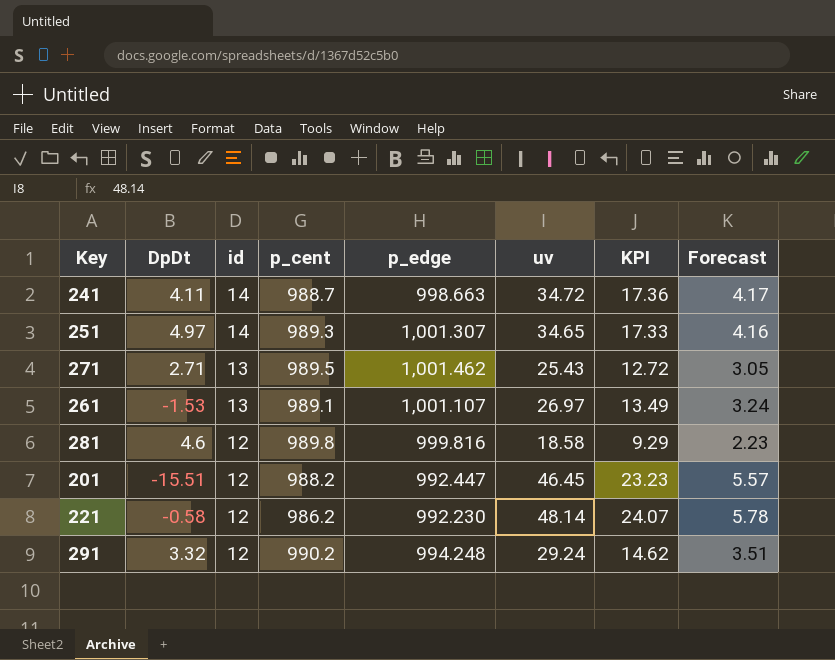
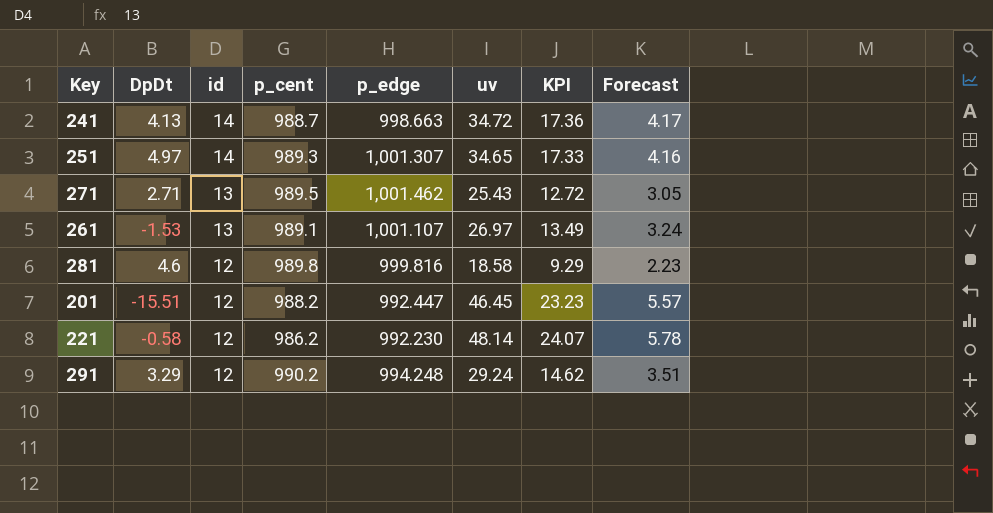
241 | DpDt: 4.11 -> 4.13
291 | DpDt: 3.32 -> 3.29

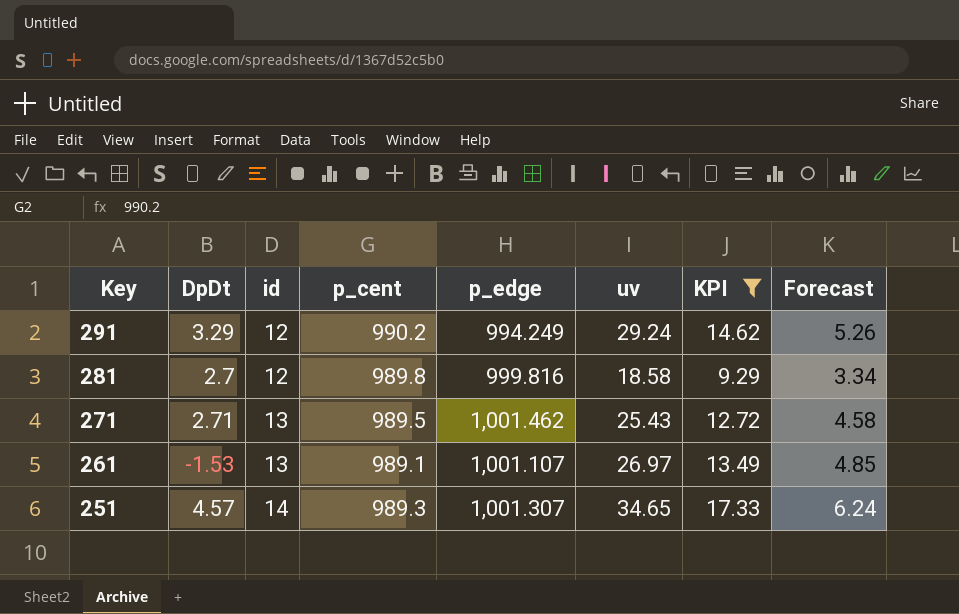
filter: none -> KPI <= 17.33
row order: id descending -> Key descending
column Forecast | formula: [uv] * 0.12 -> [uv] * 0.18
291 | p_edge: 994.248 -> 994.249
281 | DpDt: 4.6 -> 2.7
251 | DpDt: 4.97 -> 4.57

